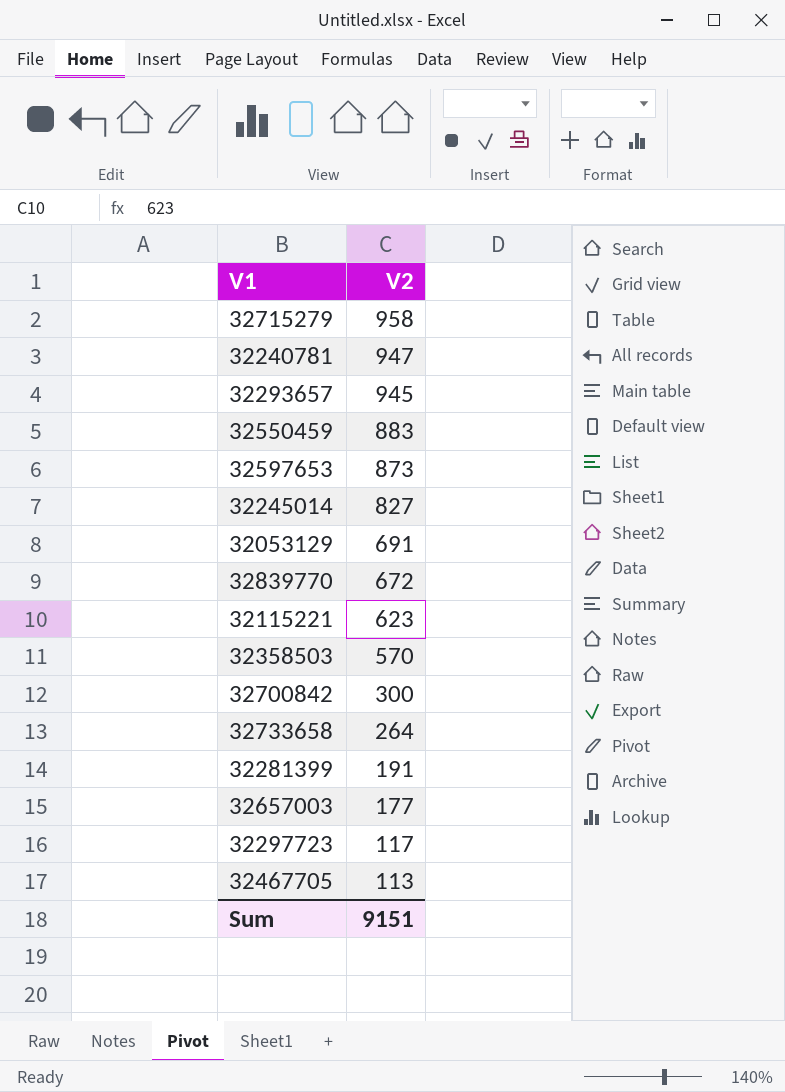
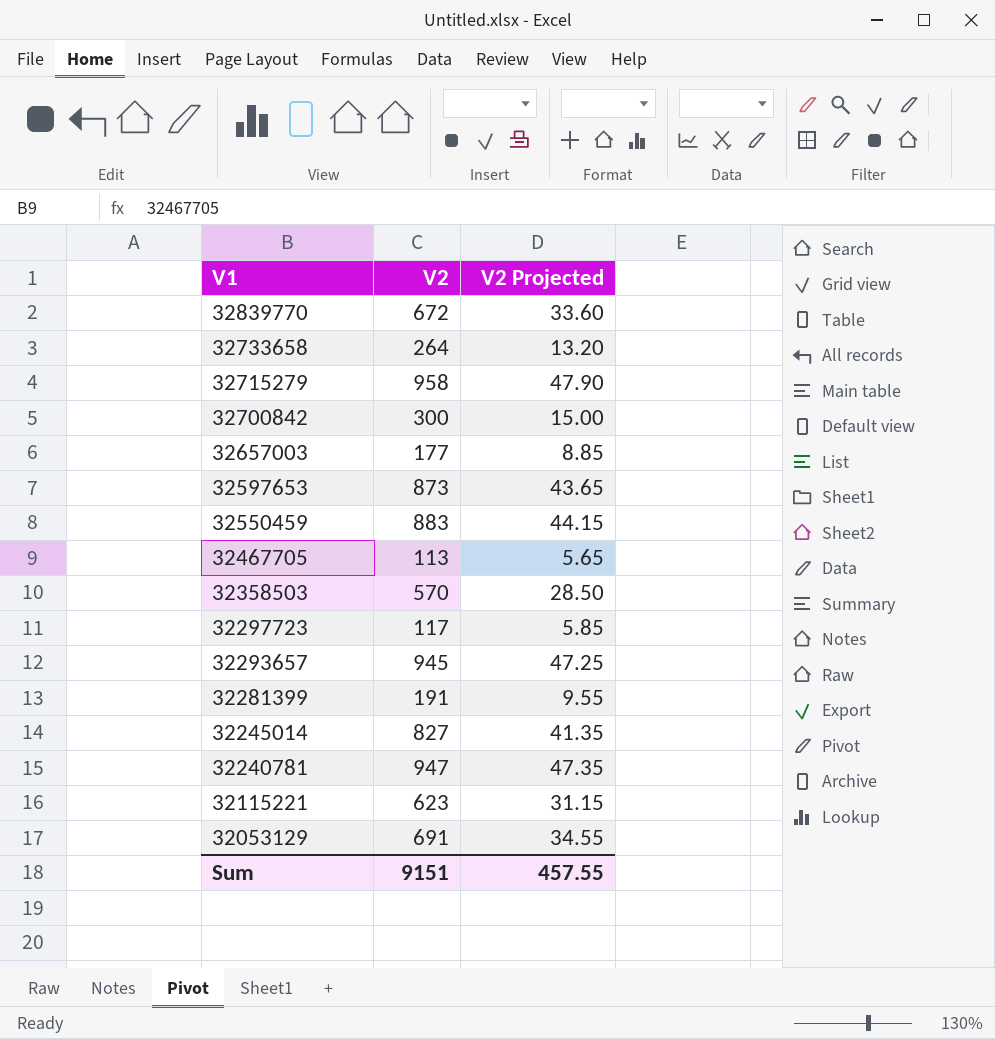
row order: V2 descending -> V1 descending
column V2 Projected | formula: none -> [V2] * 0.05

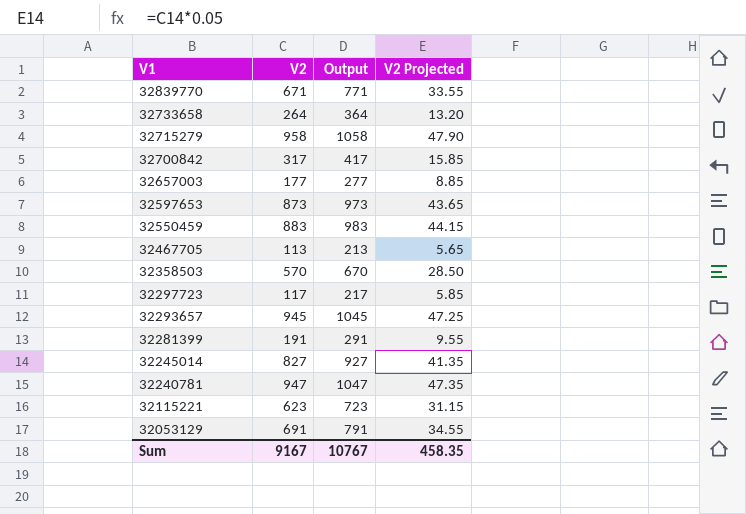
column Output | formula: none -> [V2] + 100
32839770 | V2: 672 -> 671
32839770 | V2 Projected: 33.60 -> 33.55
32700842 | V2: 300 -> 317
32700842 | V2 Projected: 15.00 -> 15.85
Sum | V2: 9151 -> 9167
Sum | V2 Projected: 457.55 -> 458.35

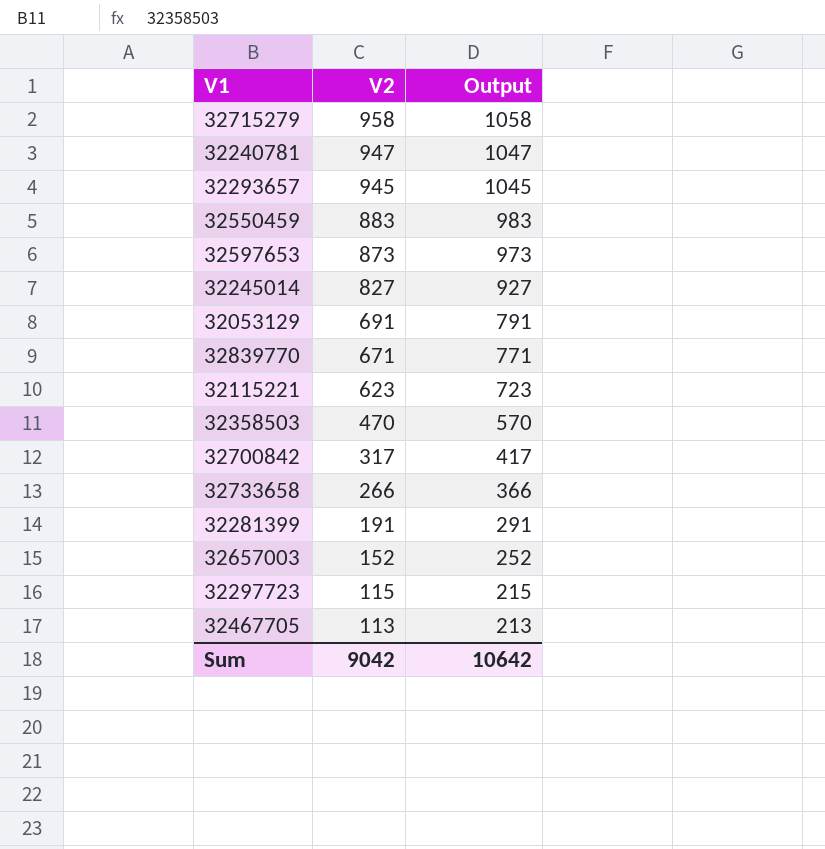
row order: V1 descending -> V2 descending
column V2 Projected | formula: [V2] * 0.05 -> none
32358503 | V2: 570 -> 470
32358503 | Output: 670 -> 570
32733658 | V2: 264 -> 266
32733658 | Output: 364 -> 366
32657003 | V2: 177 -> 152
32657003 | Output: 277 -> 252
32297723 | V2: 117 -> 115
32297723 | Output: 217 -> 215
Sum | V2: 9167 -> 9042
Sum | Output: 10767 -> 10642

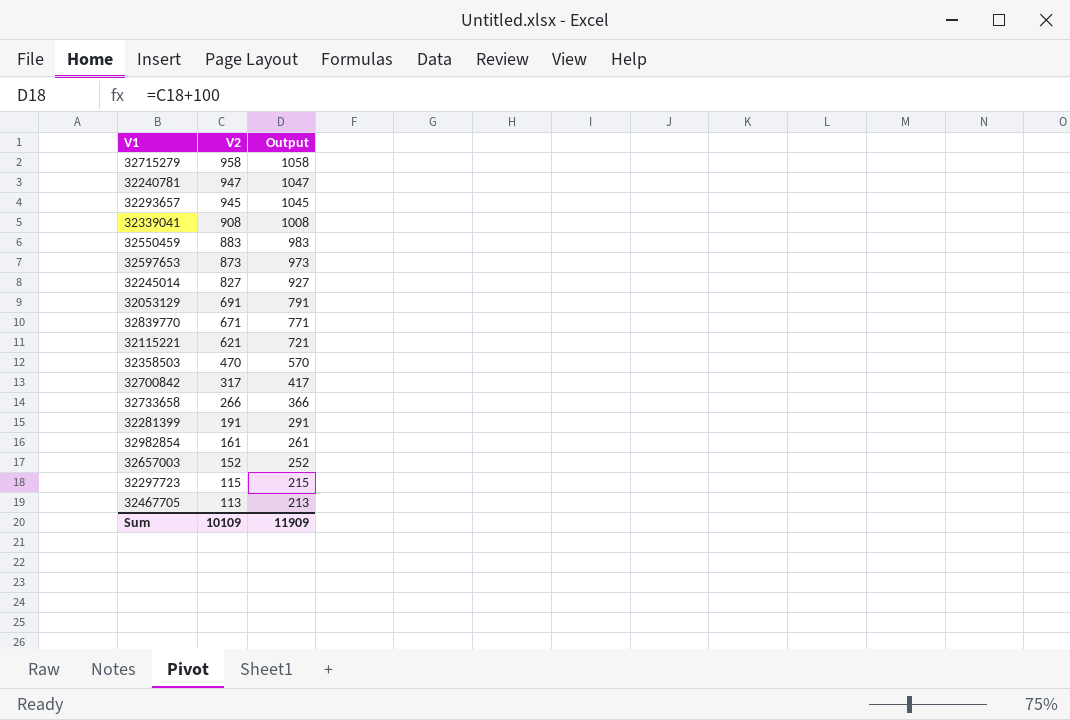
row 32339041: none -> 908 | 1008
32115221 | V2: 623 -> 621
32115221 | Output: 723 -> 721
row 32982854: none -> 161 | 261
Sum | V2: 9042 -> 10109
Sum | Output: 10642 -> 11909

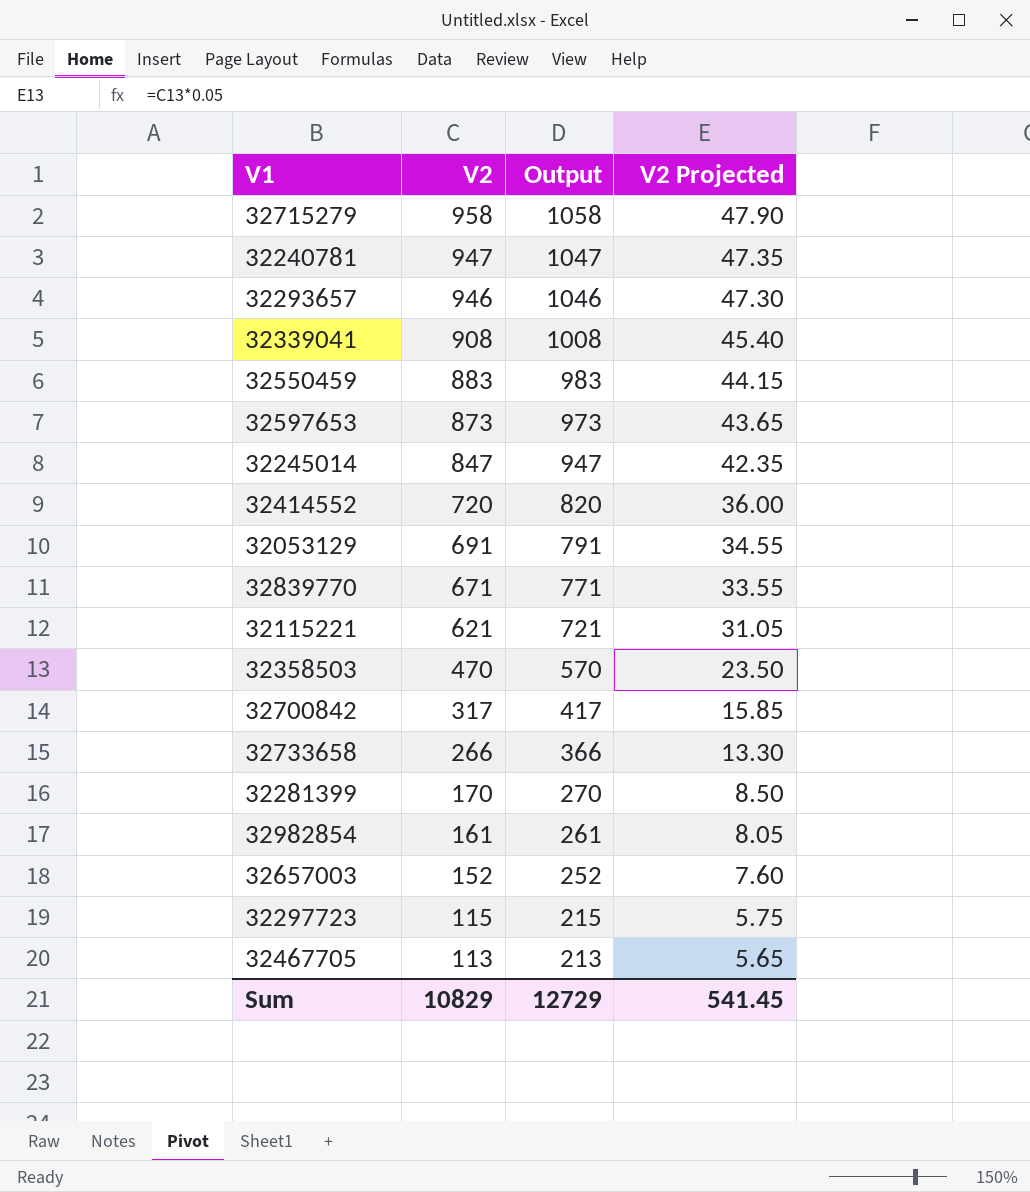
column V2 Projected | formula: none -> [V2] * 0.05
32293657 | V2: 945 -> 946
32293657 | Output: 1045 -> 1046
32245014 | V2: 827 -> 847
32245014 | Output: 927 -> 947
row 32414552: none -> 720 | 820 | 36.00
32281399 | V2: 191 -> 170
32281399 | Output: 291 -> 270
Sum | V2: 10109 -> 10829
Sum | Output: 11909 -> 12729

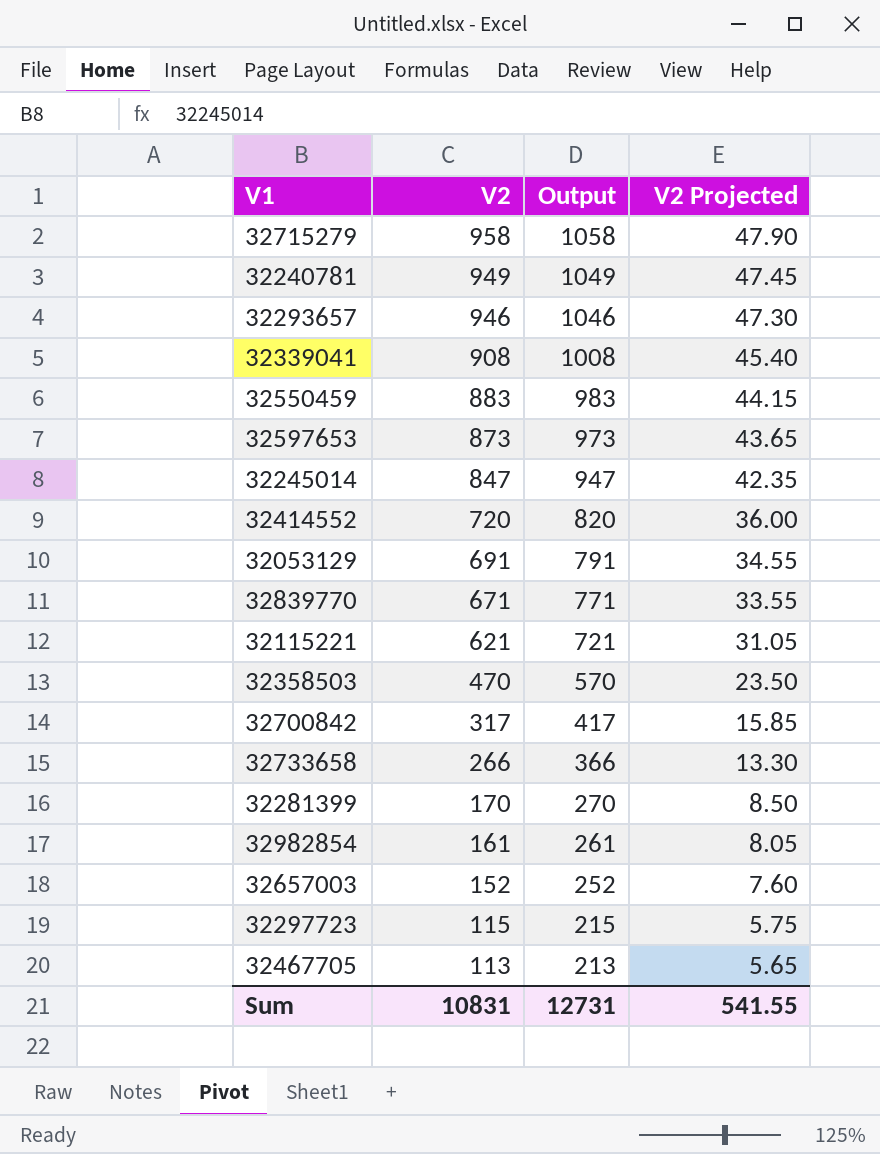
32240781 | V2: 947 -> 949
32240781 | Output: 1047 -> 1049
32240781 | V2 Projected: 47.35 -> 47.45
Sum | V2: 10829 -> 10831
Sum | Output: 12729 -> 12731
Sum | V2 Projected: 541.45 -> 541.55

